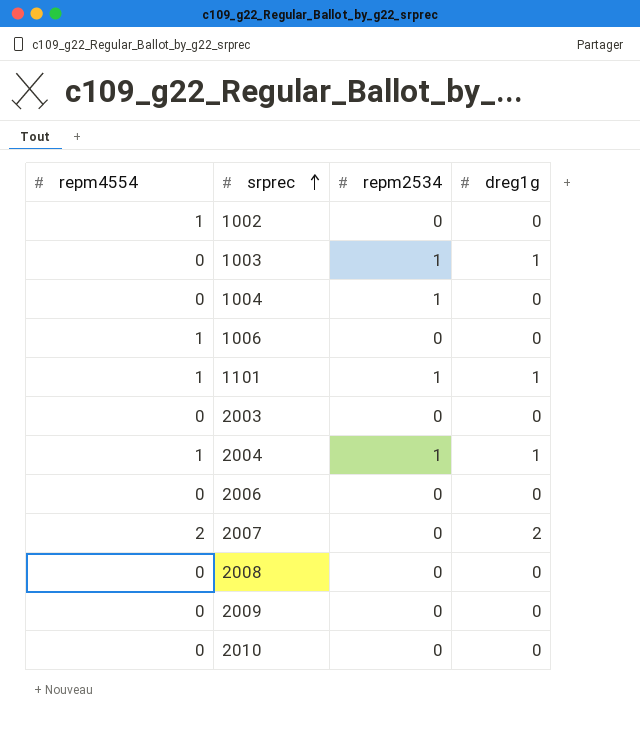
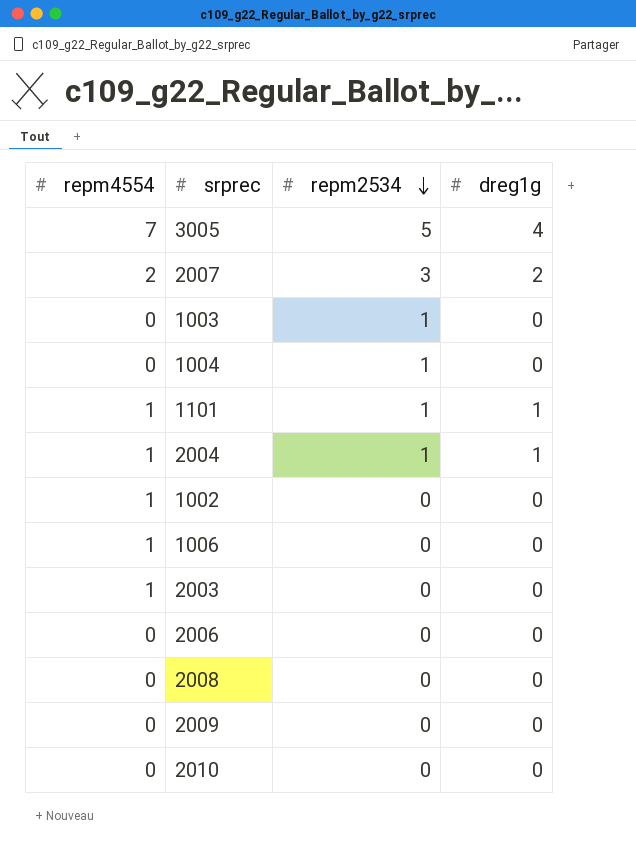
row order: srprec ascending -> repm2534 descending
row 3005: none -> 7 | 5 | 4
2007 | repm2534: 0 -> 3
1003 | dreg1g: 1 -> 0
2003 | repm4554: 0 -> 1

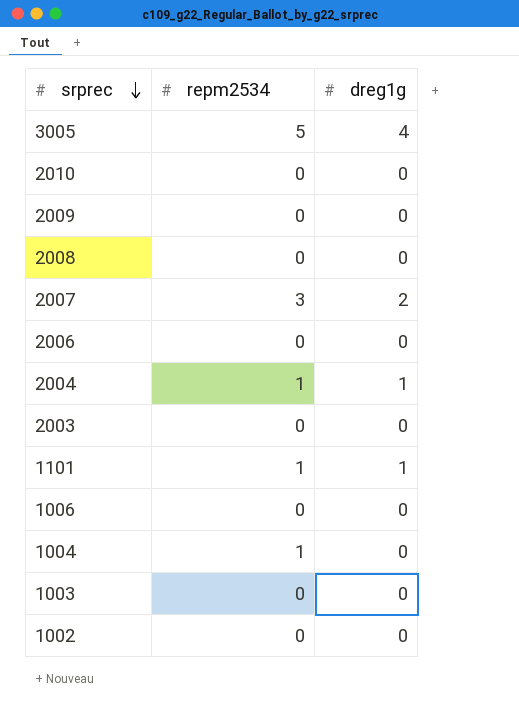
row order: repm2534 descending -> srprec descending
column repm4554 | position: 1 -> none
1003 | repm2534: 1 -> 0

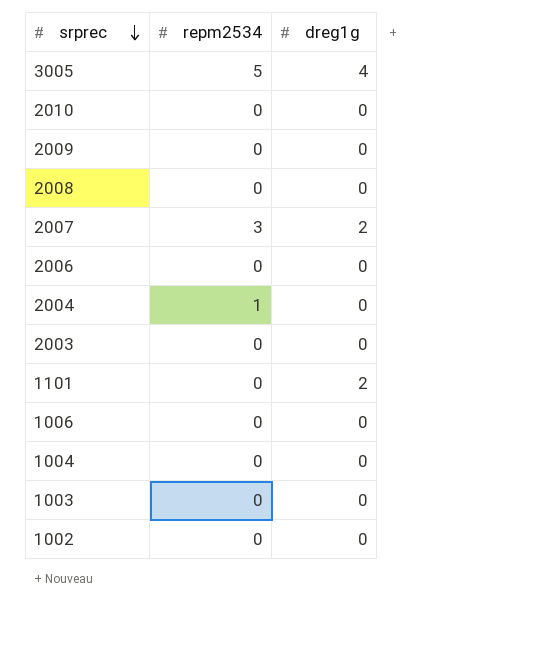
2004 | dreg1g: 1 -> 0
1101 | repm2534: 1 -> 0
1101 | dreg1g: 1 -> 2
1004 | repm2534: 1 -> 0

